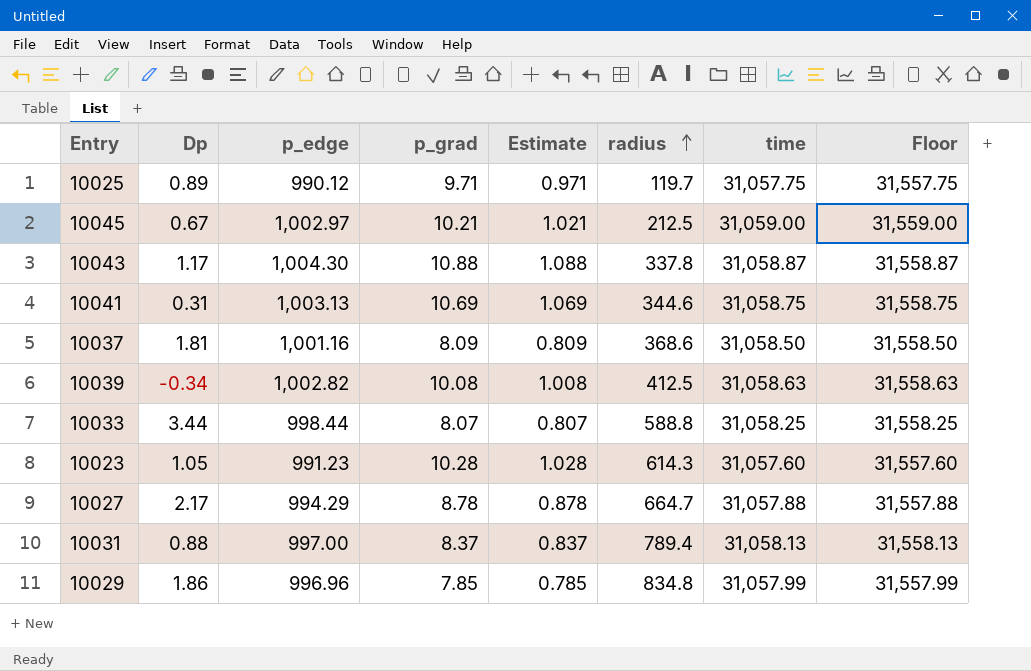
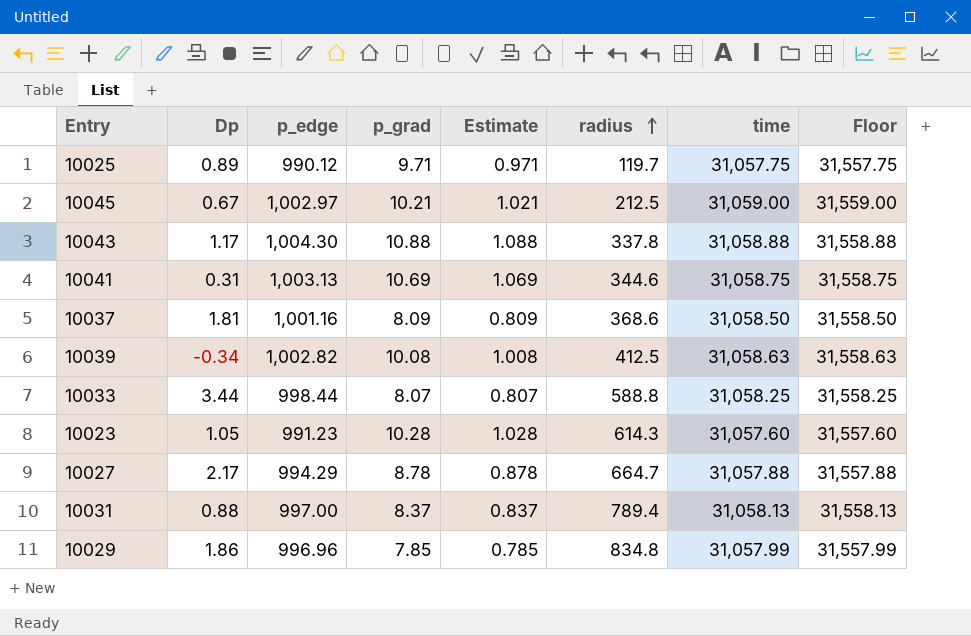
10043 | time: 31,058.87 -> 31,058.88
10043 | Floor: 31,558.87 -> 31,558.88

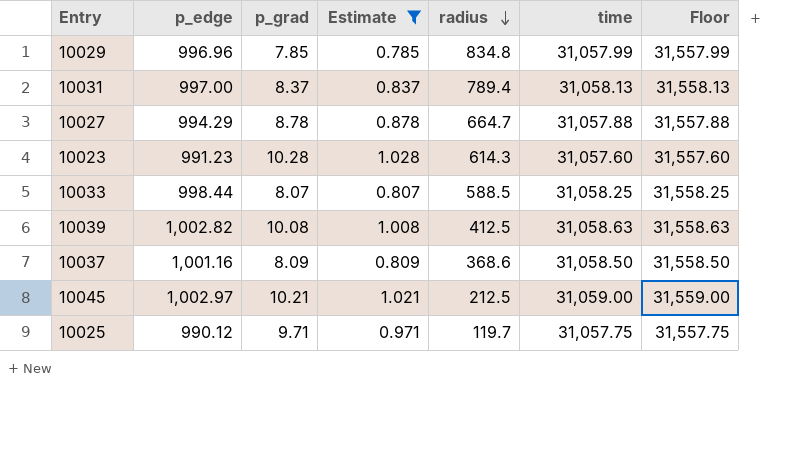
filter: none -> Estimate <= 1.028
row order: radius ascending -> radius descending
column Dp | position: 2 -> none
10033 | radius: 588.8 -> 588.5

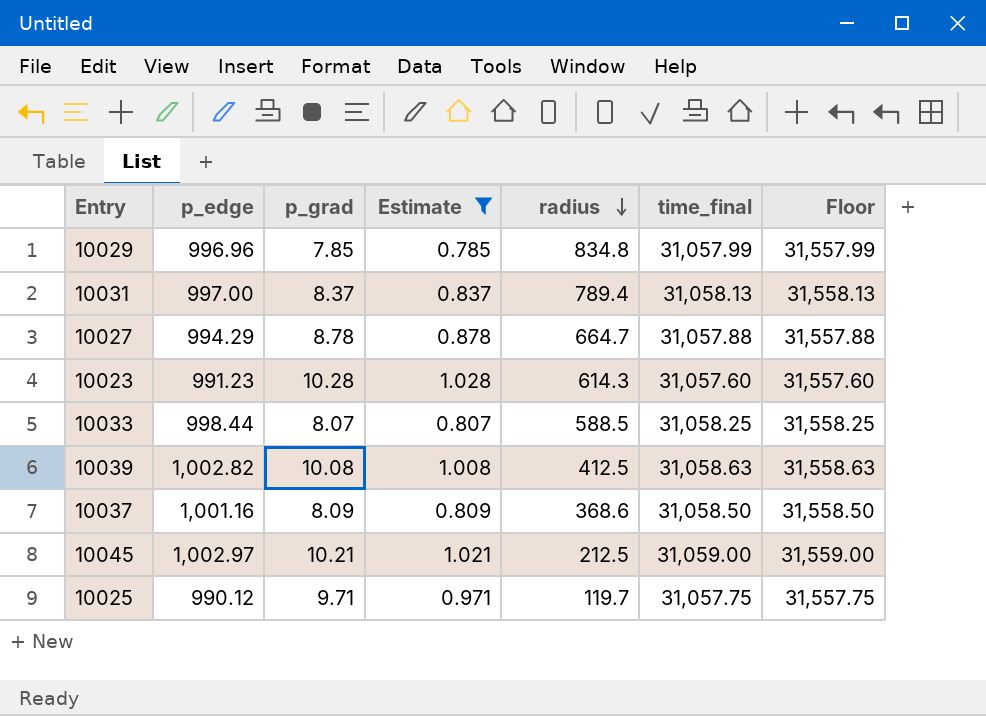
column name: time -> time_final

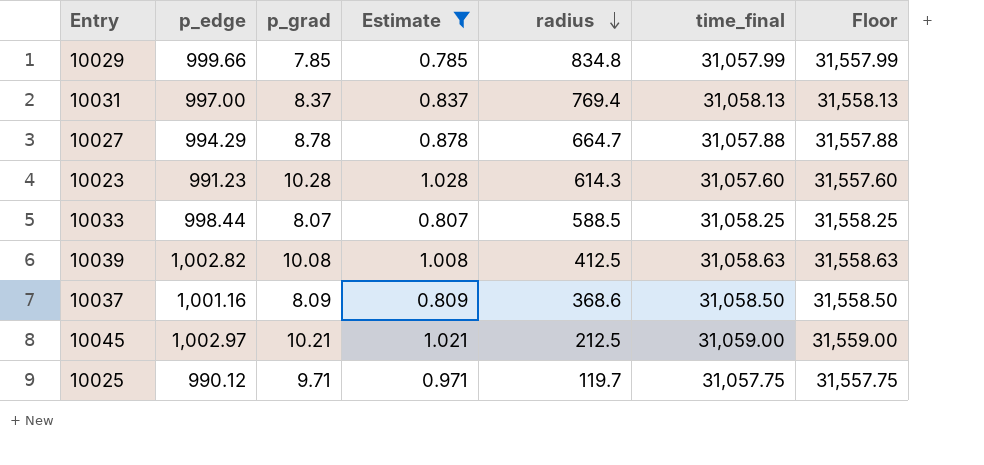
10029 | p_edge: 996.96 -> 999.66
10031 | radius: 789.4 -> 769.4

